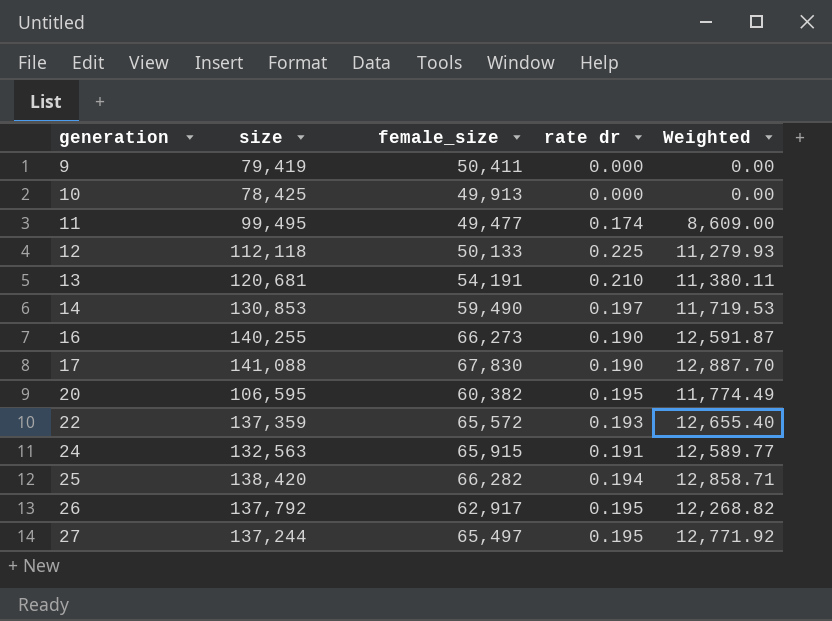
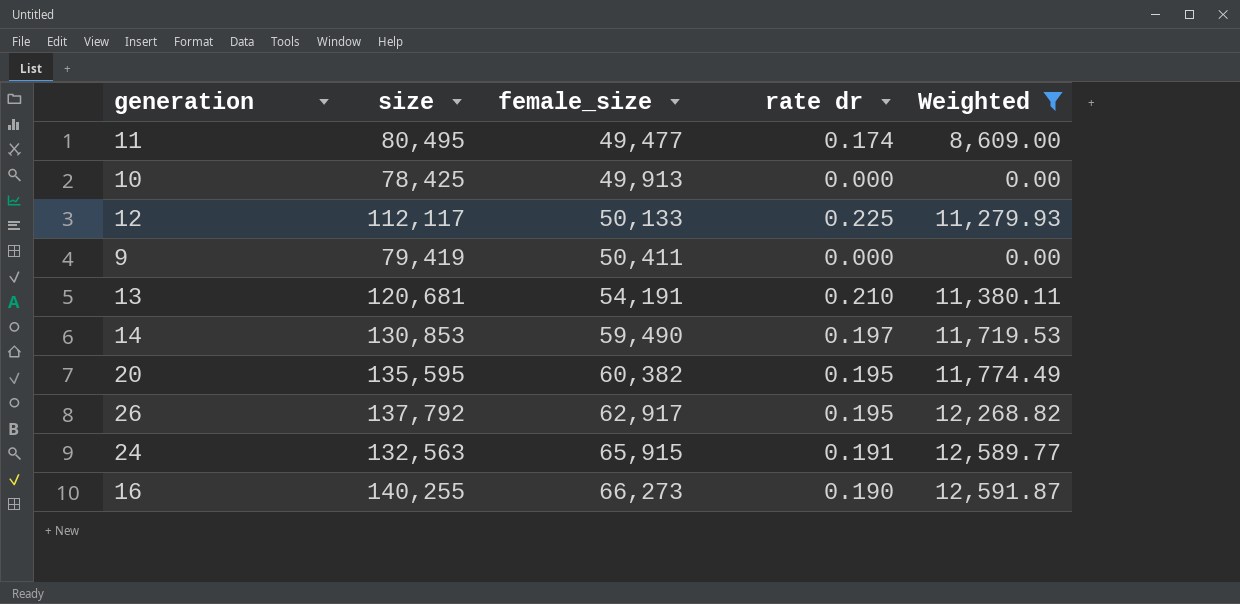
filter: none -> Weighted <= 12,591.87
row order: generation ascending -> female_size ascending
11 | size: 99,495 -> 80,495
12 | size: 112,118 -> 112,117
20 | size: 106,595 -> 135,595

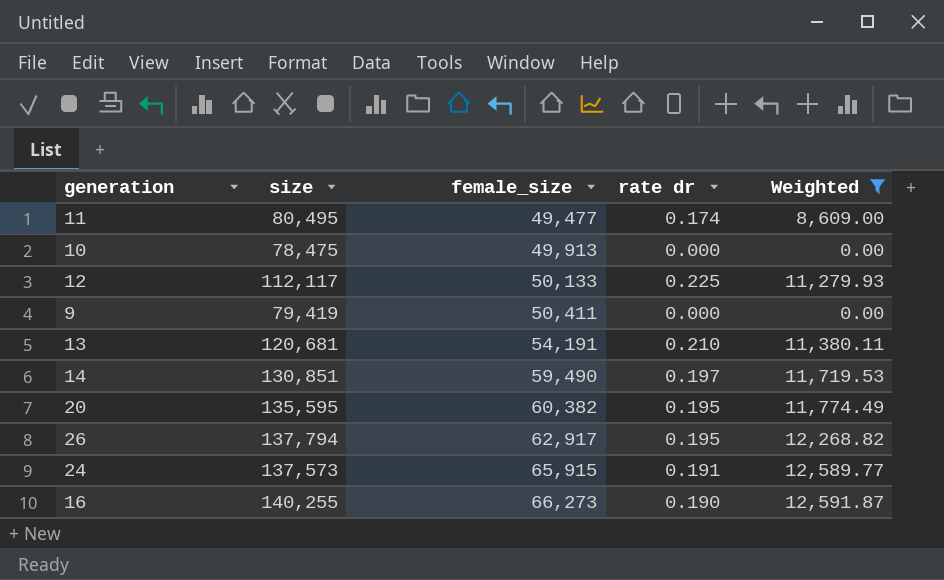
10 | size: 78,425 -> 78,475
14 | size: 130,853 -> 130,851
26 | size: 137,792 -> 137,794
24 | size: 132,563 -> 137,573

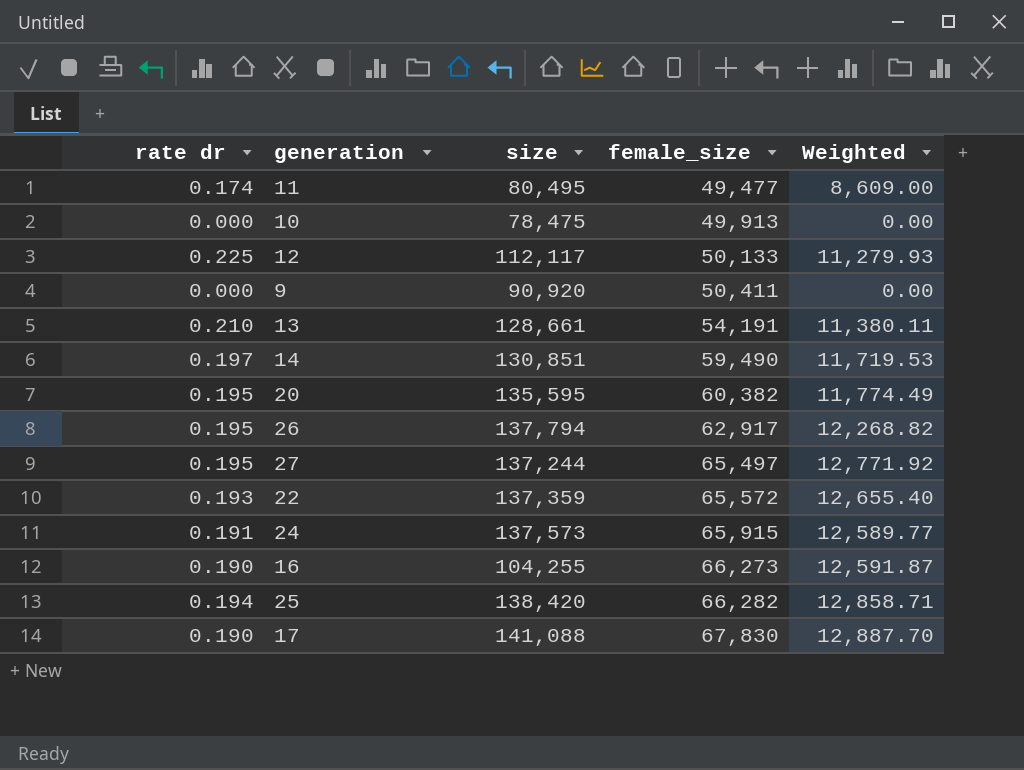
filter: Weighted <= 12,591.87 -> none
column rate dr | position: 4 -> 1
9 | size: 79,419 -> 90,920
13 | size: 120,681 -> 128,661
16 | size: 140,255 -> 104,255

